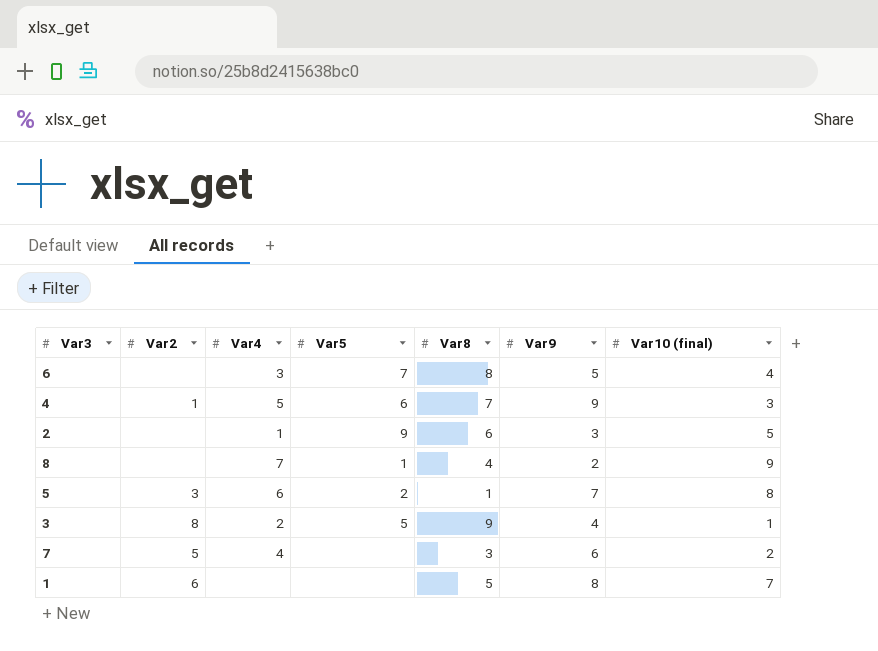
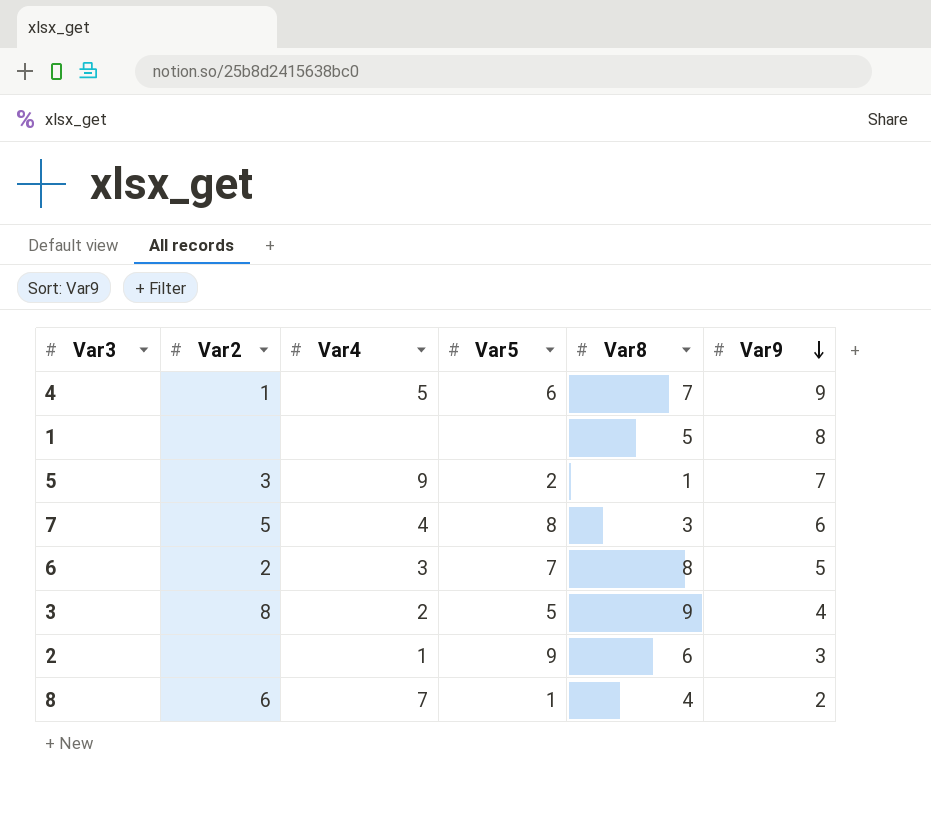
row order: none -> Var9 descending
column Var10 (final) | position: 7 -> none
1 | Var2: 6 -> none
5 | Var4: 6 -> 9
7 | Var5: none -> 8
6 | Var2: none -> 2
8 | Var2: none -> 6

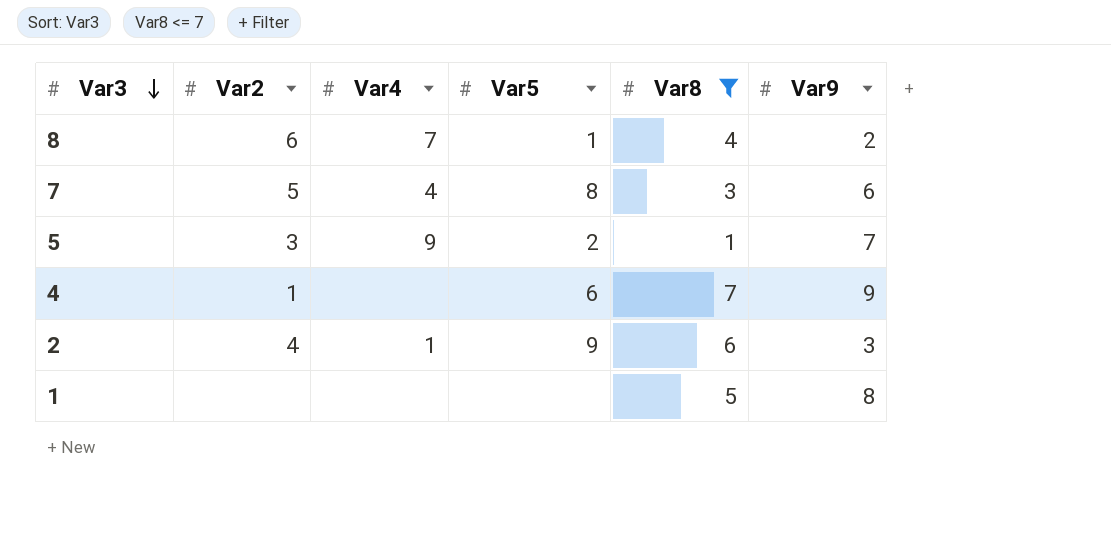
filter: none -> Var8 <= 7
row order: Var9 descending -> Var3 descending
4 | Var4: 5 -> none
2 | Var2: none -> 4

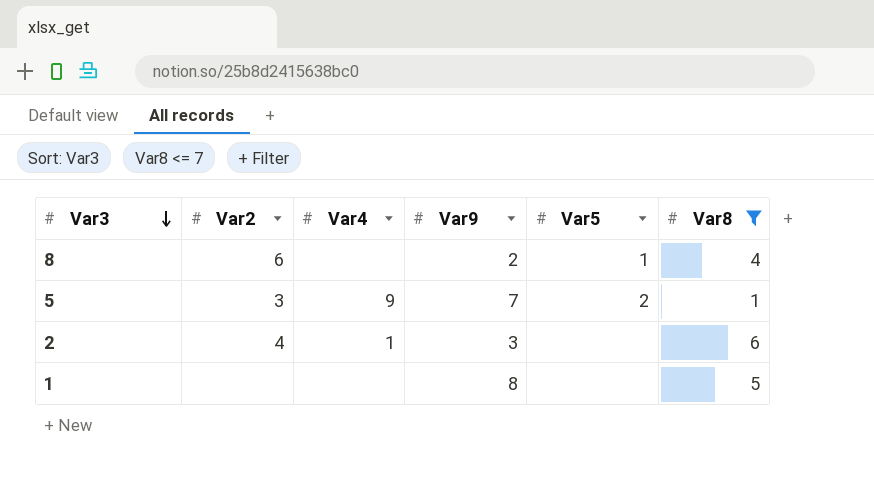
column Var9 | position: 6 -> 4
row 7: 5 | 4 | 8 | 3 | 6 -> none
row 4: 1 | none | 6 | 7 | 9 -> none
8 | Var4: 7 -> none
2 | Var5: 9 -> none

